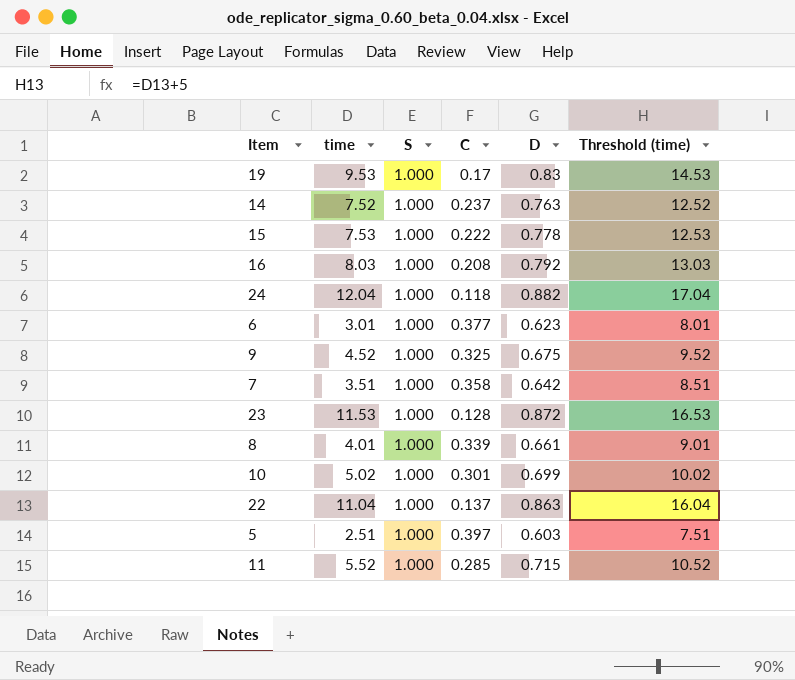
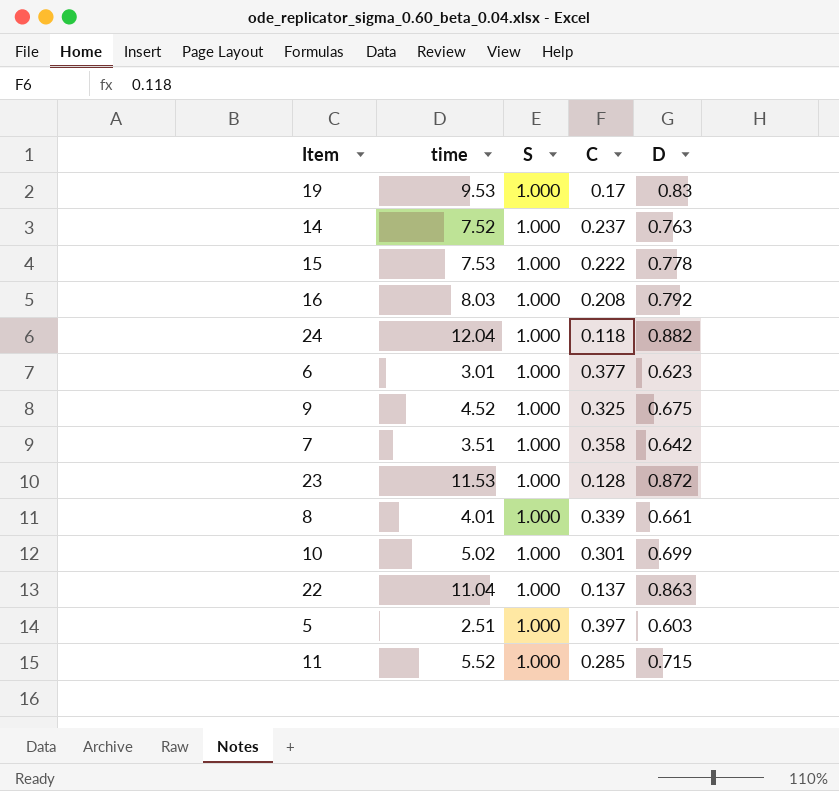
column Threshold (time) | formula: [time] + 5 -> none

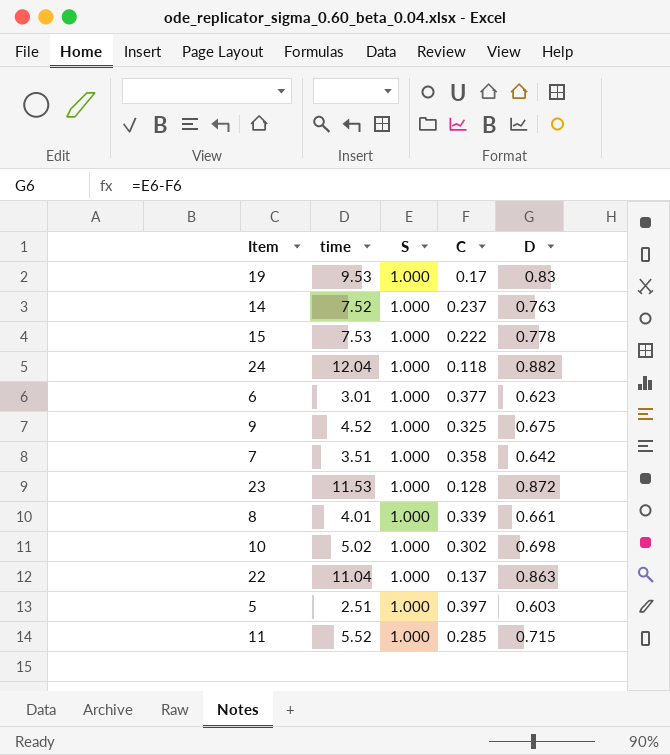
row 16: 8.03 | 1.000 | 0.208 | 0.792 -> none
10 | C: 0.301 -> 0.302
10 | D: 0.699 -> 0.698

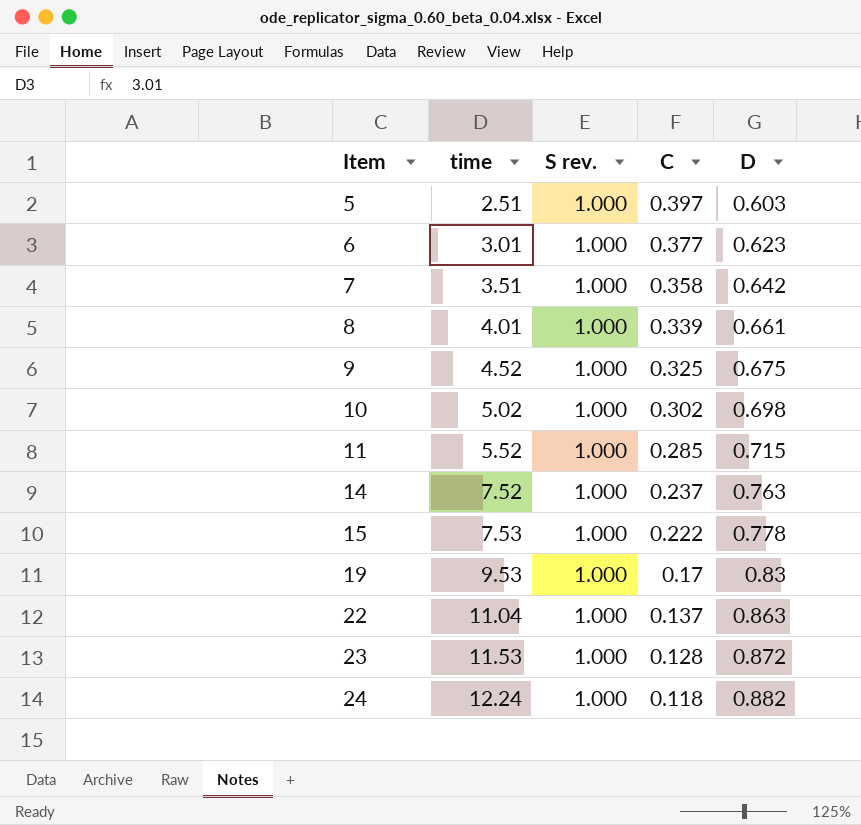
row order: none -> Item ascending
column name: S -> S rev.
24 | time: 12.04 -> 12.24

